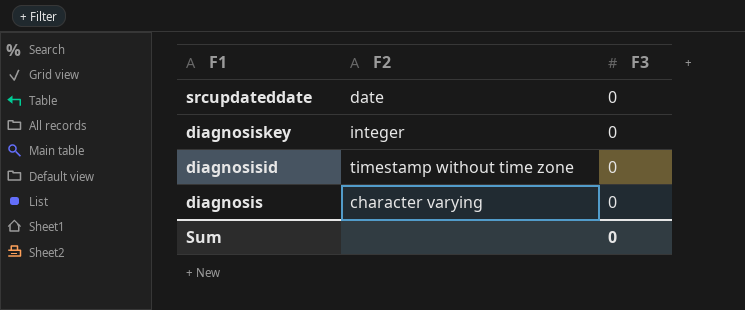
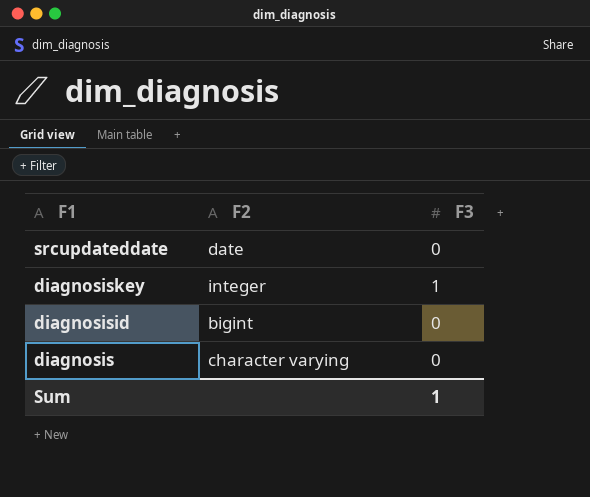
diagnosiskey | F3: 0 -> 1
diagnosisid | F2: timestamp without time zone -> bigint
Sum | F3: 0 -> 1

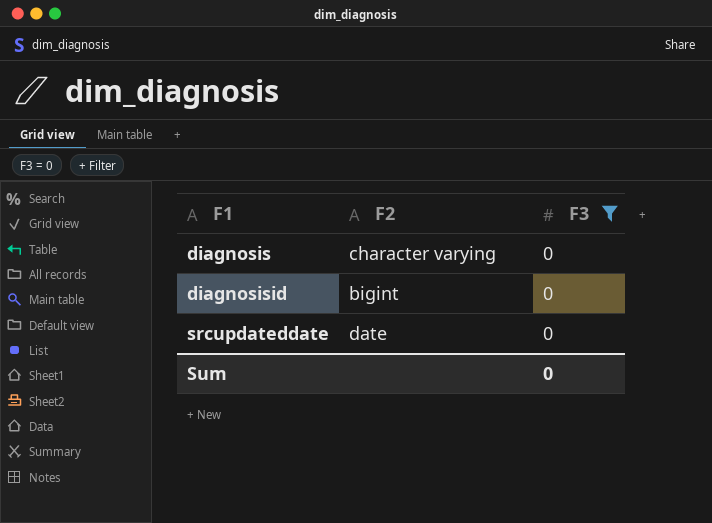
filter: none -> F3 = 0
row order: F1 descending -> F1 ascending
Sum | F3: 1 -> 0

